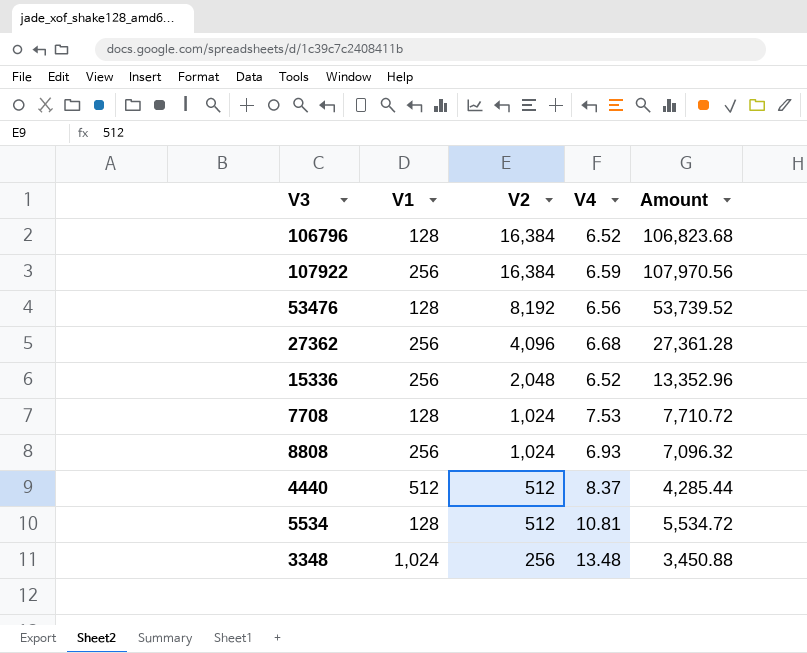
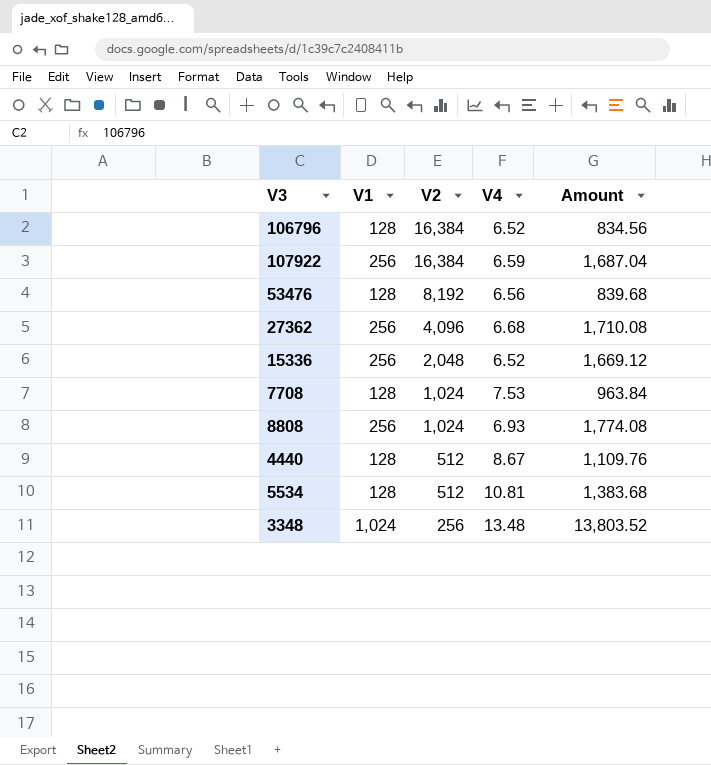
column Amount | formula: [V2] * [V4] -> [V1] * [V4]
4440 | V1: 512 -> 128
4440 | V4: 8.37 -> 8.67

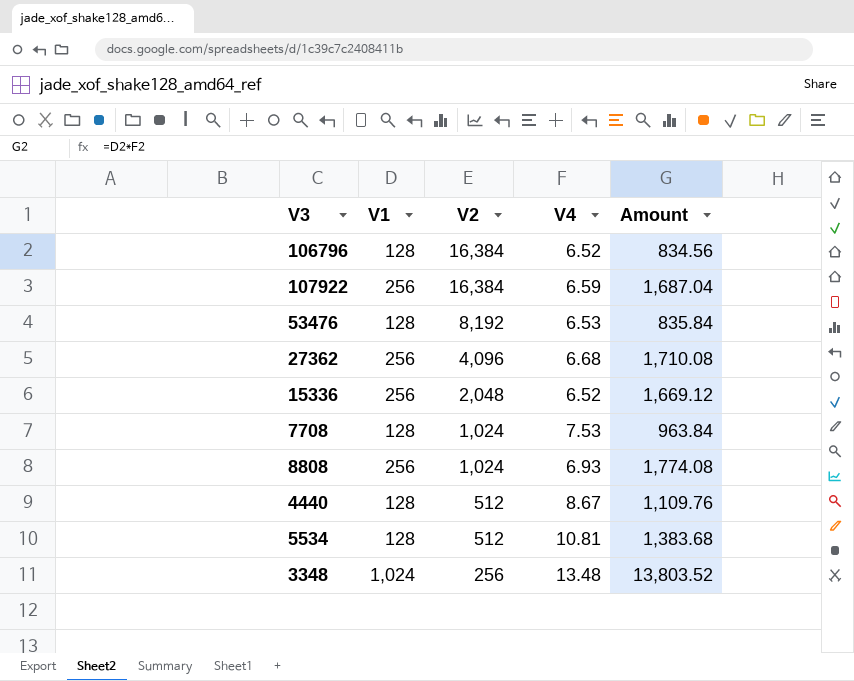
53476 | V4: 6.56 -> 6.53
53476 | Amount: 839.68 -> 835.84

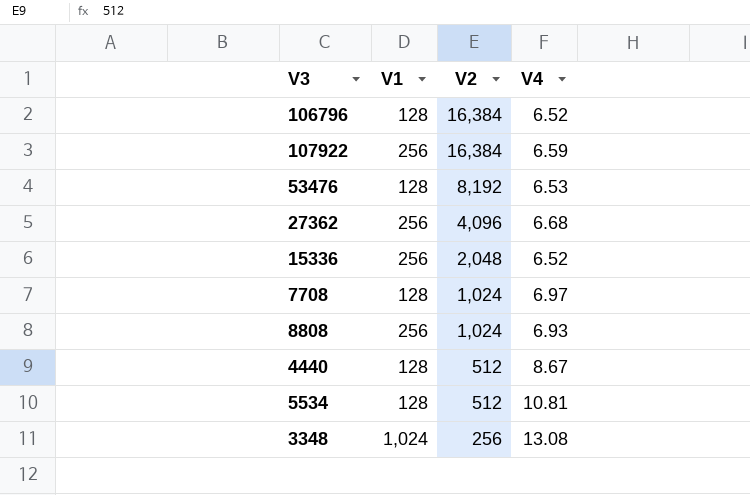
column Amount | formula: [V1] * [V4] -> none
7708 | V4: 7.53 -> 6.97
3348 | V4: 13.48 -> 13.08

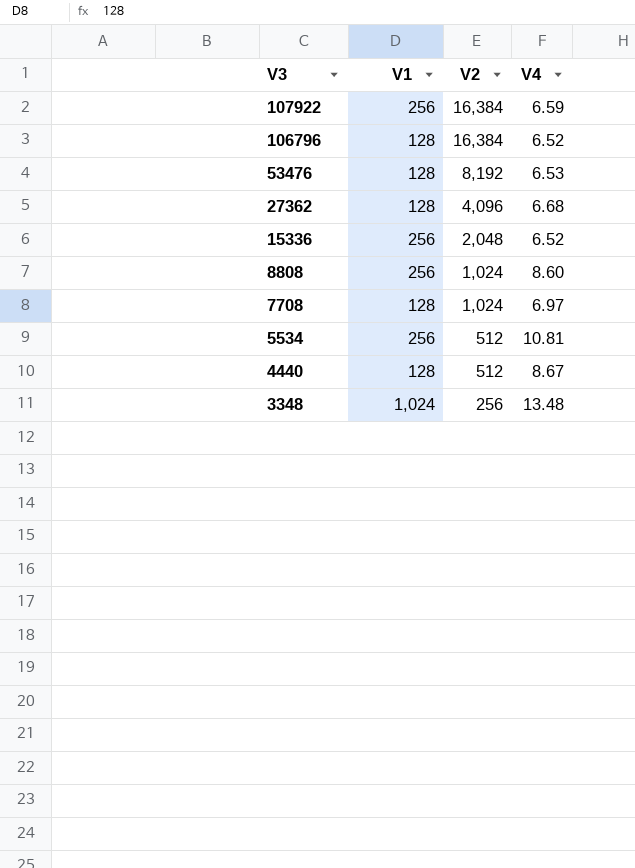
row order: V2 descending -> V3 descending
27362 | V1: 256 -> 128
8808 | V4: 6.93 -> 8.60
5534 | V1: 128 -> 256
3348 | V4: 13.08 -> 13.48

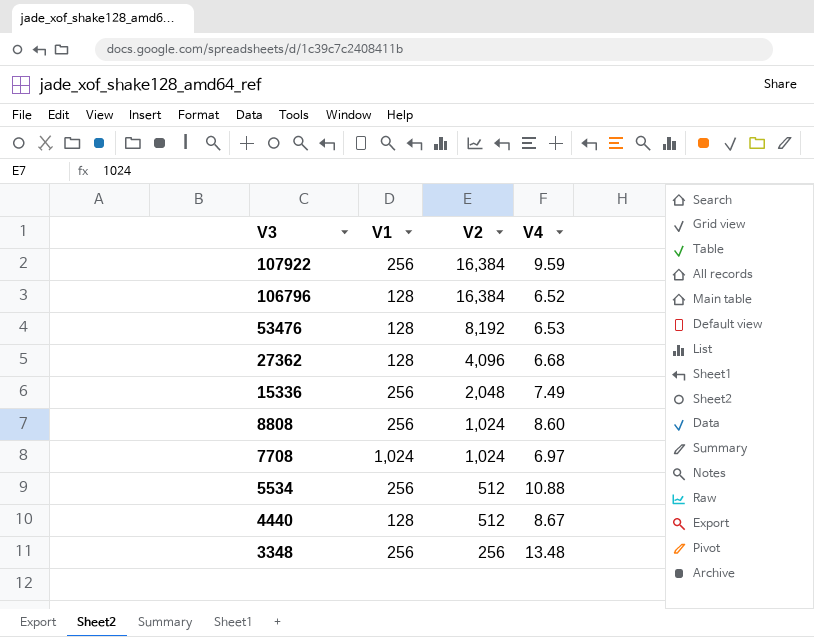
107922 | V4: 6.59 -> 9.59
15336 | V4: 6.52 -> 7.49
7708 | V1: 128 -> 1,024
5534 | V4: 10.81 -> 10.88
3348 | V1: 1,024 -> 256

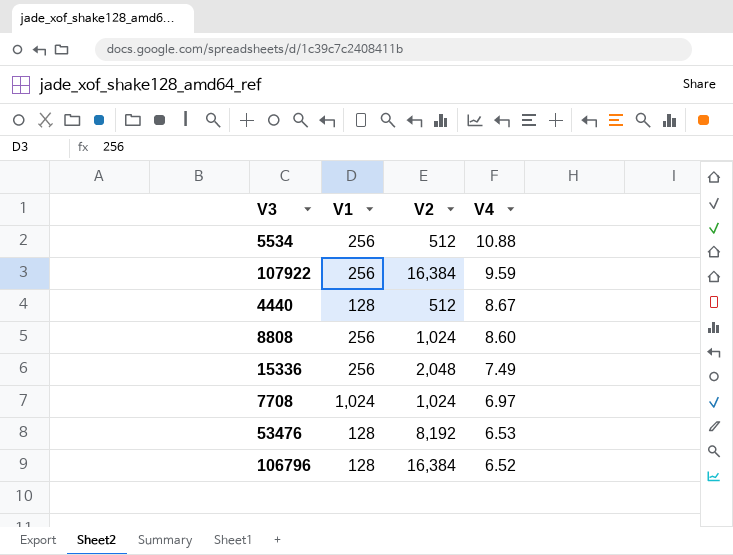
row order: V3 descending -> V4 descending
row 27362: 128 | 4,096 | 6.68 -> none
row 3348: 256 | 256 | 13.48 -> none

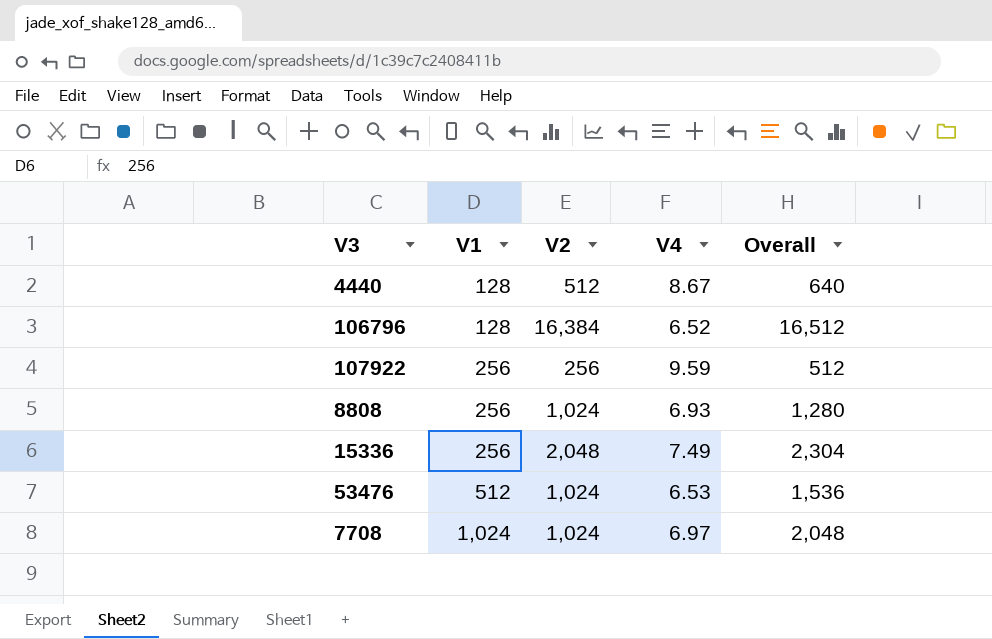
row order: V4 descending -> V1 ascending
column Overall | formula: none -> [V1] + [V2]
row 5534: 256 | 512 | 10.88 -> none
107922 | V2: 16,384 -> 256
8808 | V4: 8.60 -> 6.93
53476 | V1: 128 -> 512
53476 | V2: 8,192 -> 1,024

